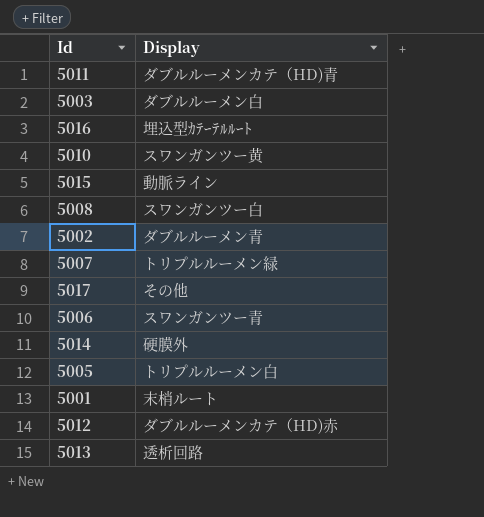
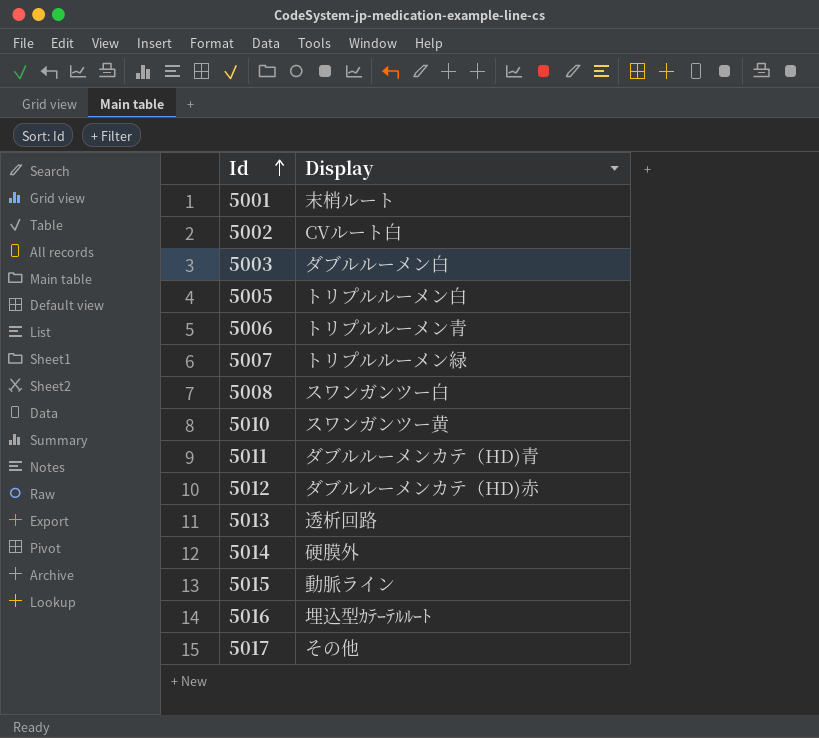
row order: none -> Id ascending
5002 | Display: ダブルルーメン青 -> CVルート白
5006 | Display: スワンガンツー青 -> トリプルルーメン青

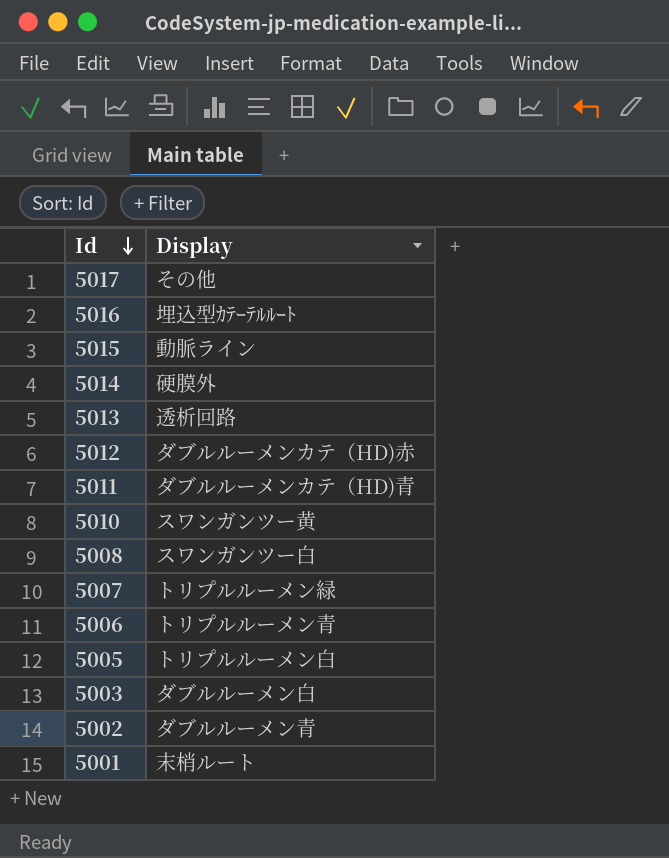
row order: Id ascending -> Id descending
5002 | Display: CVルート白 -> ダブルルーメン青

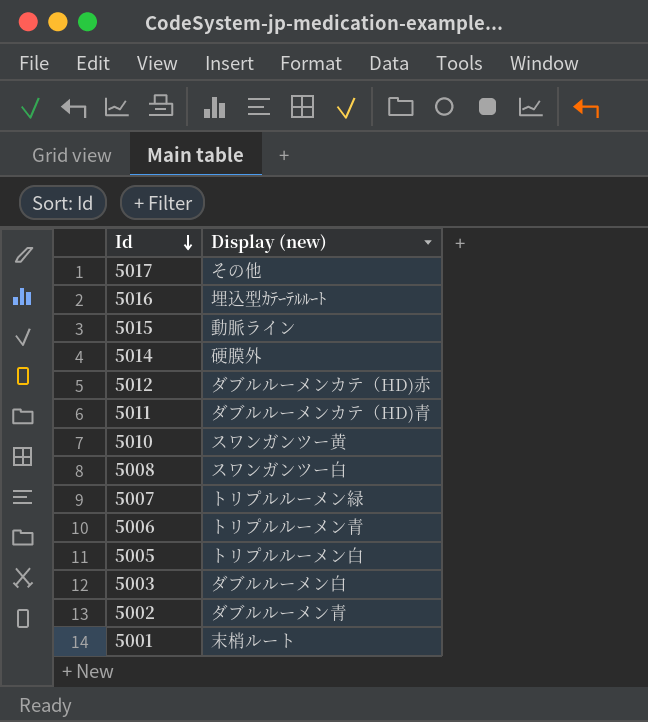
column name: Display -> Display (new)
row 5013: 透析回路 -> none

